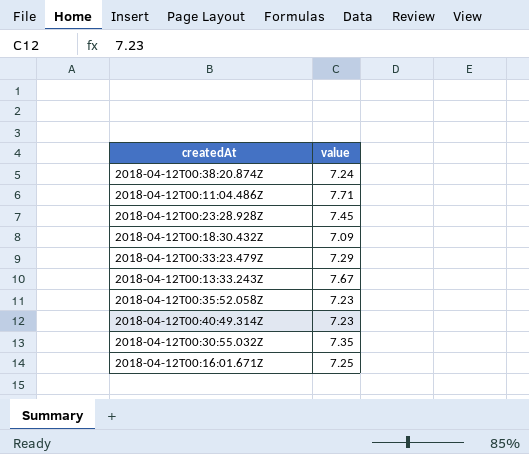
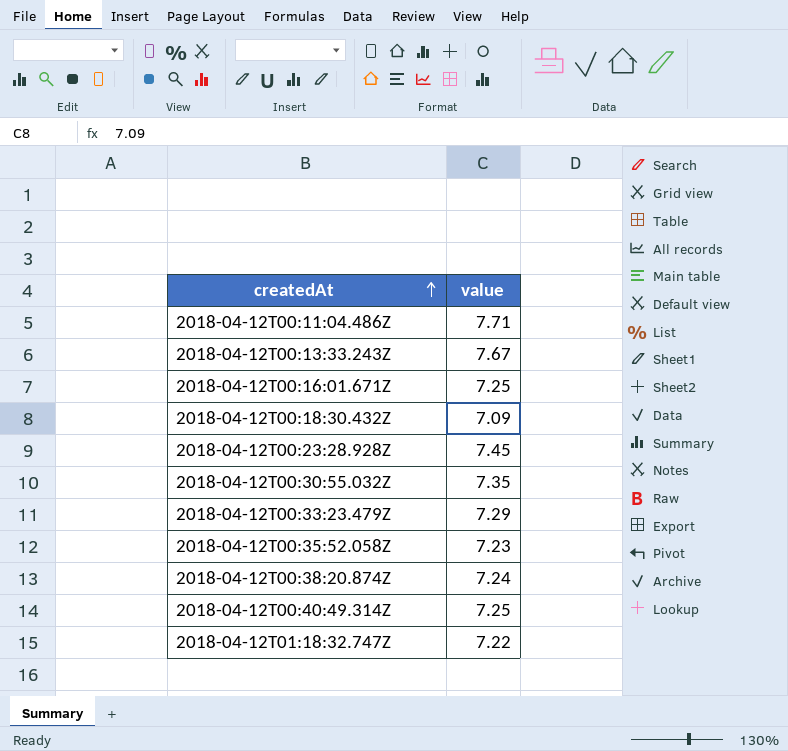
row order: none -> createdAt ascending
2018-04-12T00:40:49.314Z | value: 7.23 -> 7.25
row 2018-04-12T01:18:32.747Z: none -> 7.22

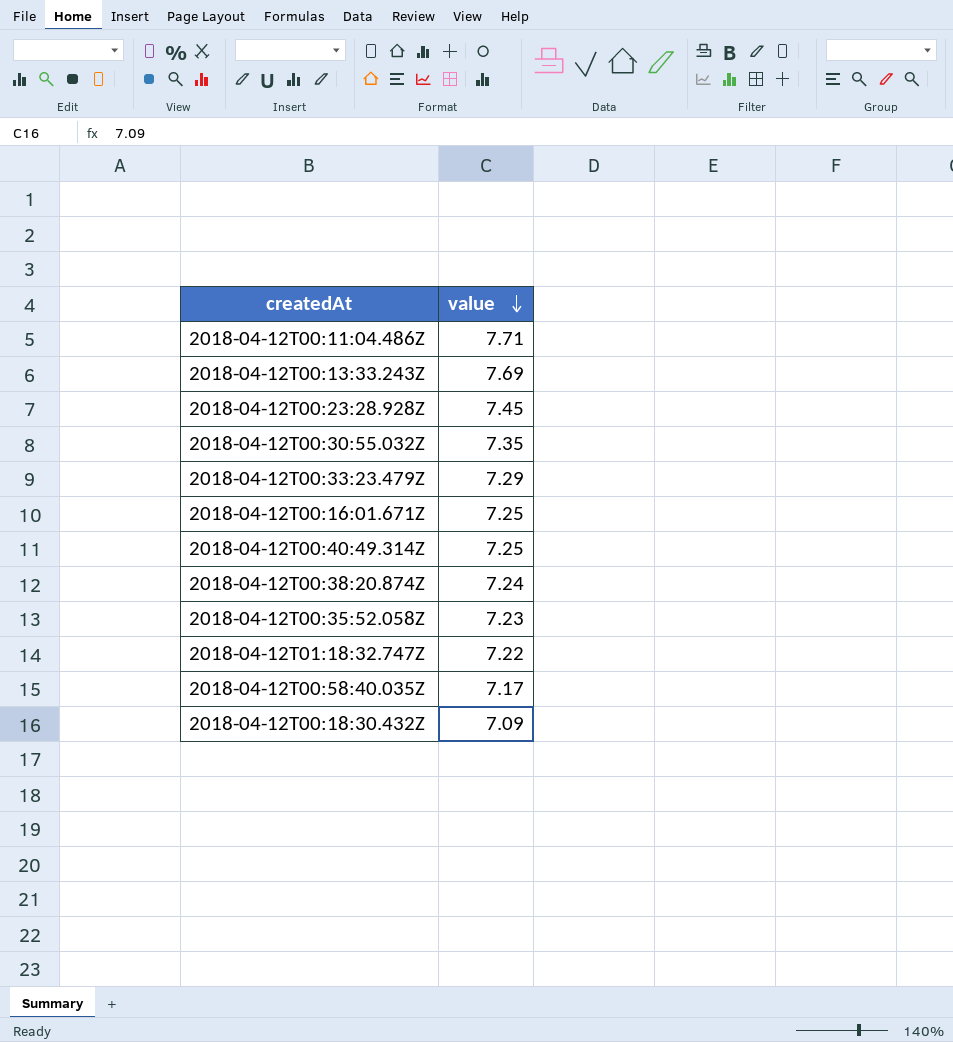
row order: createdAt ascending -> value descending
2018-04-12T00:13:33.243Z | value: 7.67 -> 7.69
row 2018-04-12T00:58:40.035Z: none -> 7.17

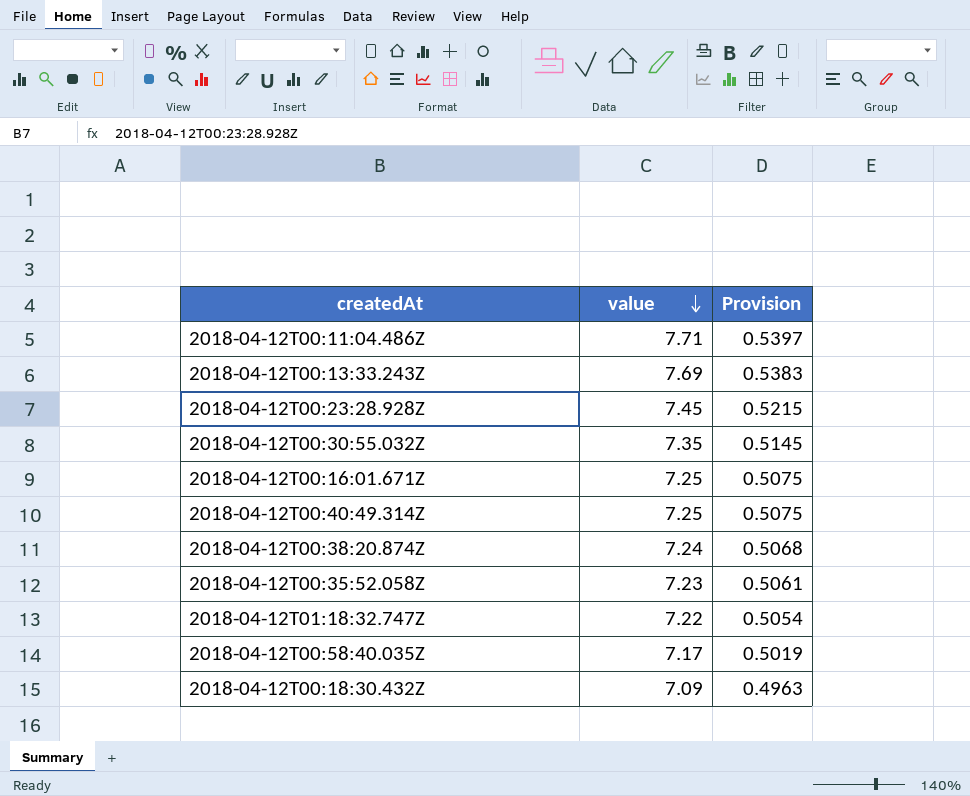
column Provision | formula: none -> [value] * 0.07
row 2018-04-12T00:33:23.479Z: 7.29 -> none

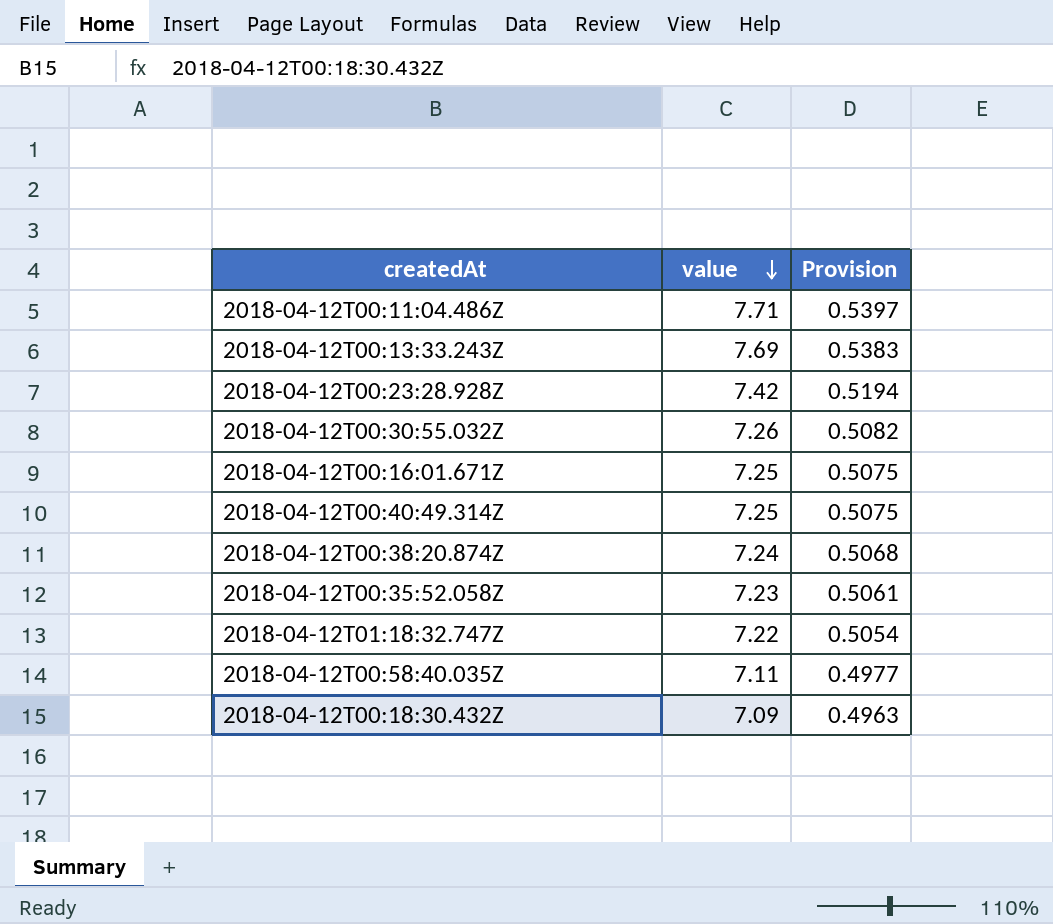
2018-04-12T00:23:28.928Z | value: 7.45 -> 7.42
2018-04-12T00:23:28.928Z | Provision: 0.5215 -> 0.5194
2018-04-12T00:30:55.032Z | value: 7.35 -> 7.26
2018-04-12T00:30:55.032Z | Provision: 0.5145 -> 0.5082
2018-04-12T00:58:40.035Z | value: 7.17 -> 7.11
2018-04-12T00:58:40.035Z | Provision: 0.5019 -> 0.4977

